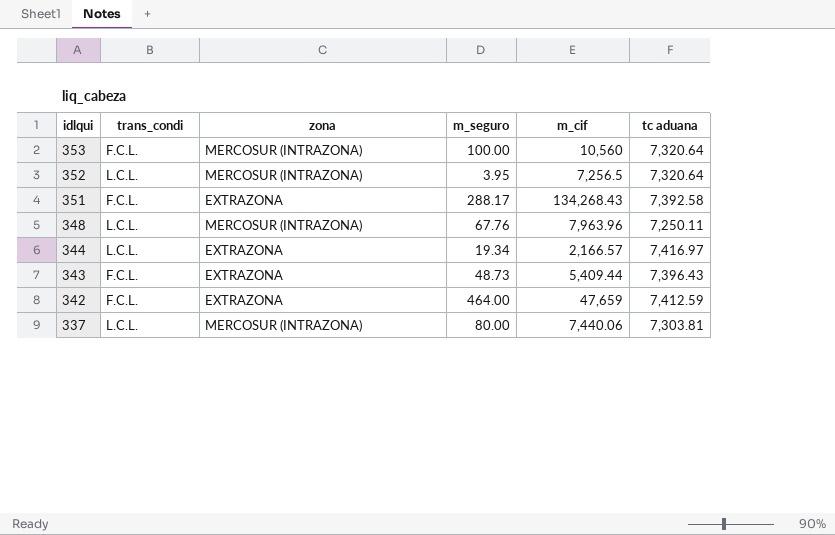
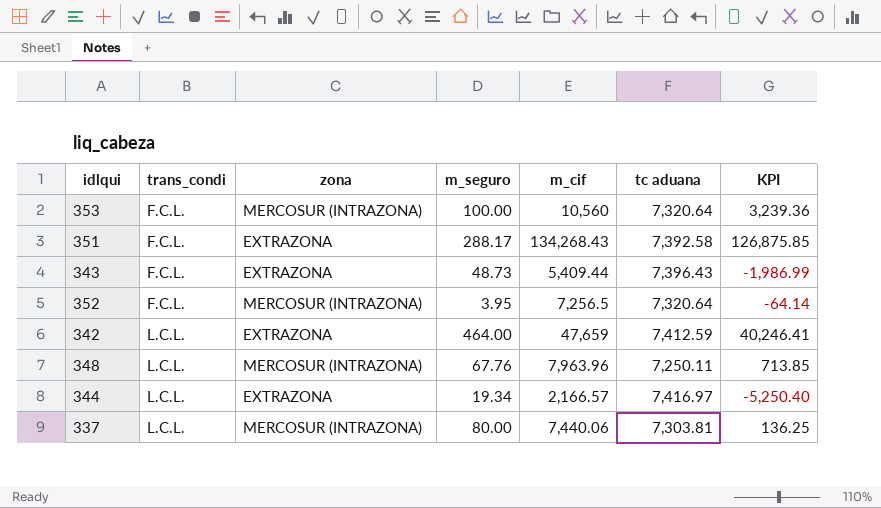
row order: idlqui descending -> trans_condi ascending
column KPI | formula: none -> [m_cif] - [tc aduana]
352 | trans_condi: L.C.L. -> F.C.L.
342 | trans_condi: F.C.L. -> L.C.L.

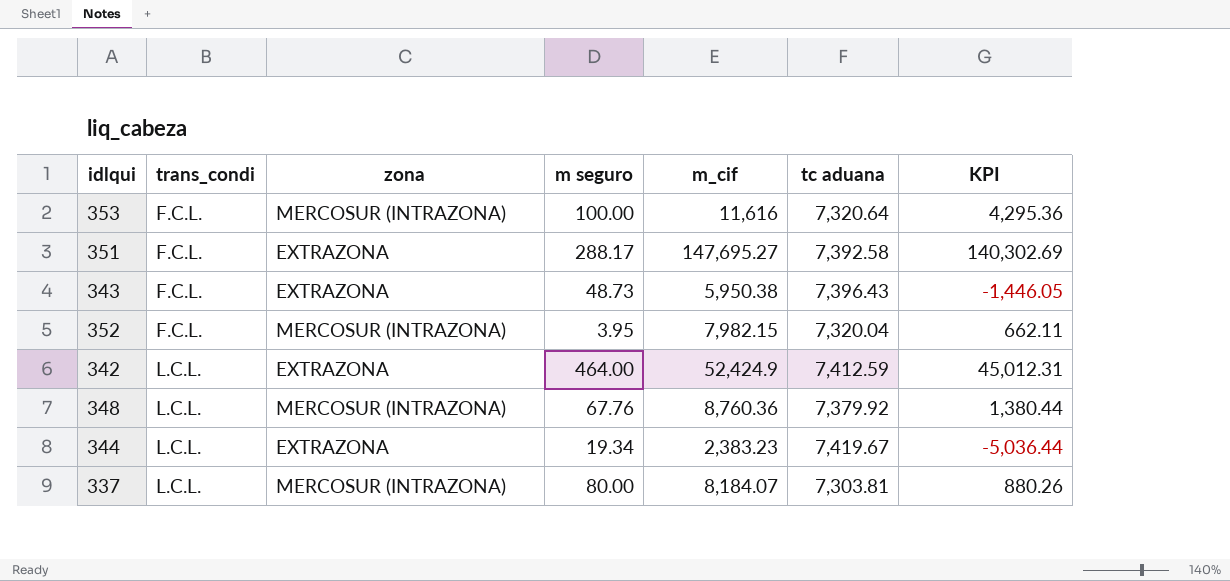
column name: m_seguro -> m seguro
353 | m_cif: 10,560 -> 11,616
353 | KPI: 3,239.36 -> 4,295.36
351 | m_cif: 134,268.43 -> 147,695.27
351 | KPI: 126,875.85 -> 140,302.69
343 | m_cif: 5,409.44 -> 5,950.38
343 | KPI: -1,986.99 -> -1,446.05
352 | m_cif: 7,256.5 -> 7,982.15
352 | tc aduana: 7,320.64 -> 7,320.04
352 | KPI: -64.14 -> 662.11
342 | m_cif: 47,659 -> 52,424.9
342 | KPI: 40,246.41 -> 45,012.31
348 | m_cif: 7,963.96 -> 8,760.36
348 | tc aduana: 7,250.11 -> 7,379.92
348 | KPI: 713.85 -> 1,380.44
344 | m_cif: 2,166.57 -> 2,383.23
344 | tc aduana: 7,416.97 -> 7,419.67
344 | KPI: -5,250.40 -> -5,036.44
337 | m_cif: 7,440.06 -> 8,184.07
337 | KPI: 136.25 -> 880.26

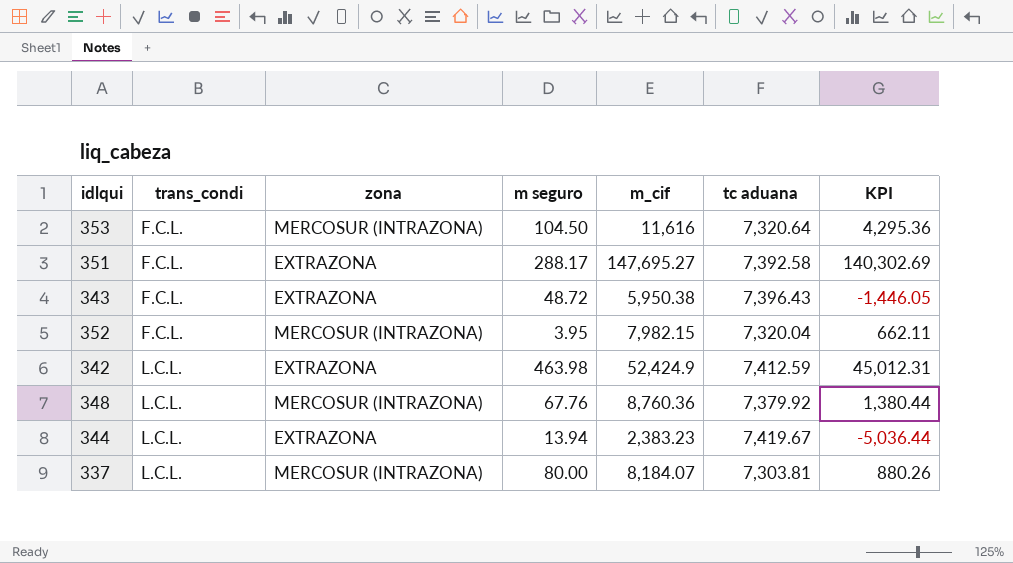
353 | m seguro: 100.00 -> 104.50
343 | m seguro: 48.73 -> 48.72
342 | m seguro: 464.00 -> 463.98
344 | m seguro: 19.34 -> 13.94

